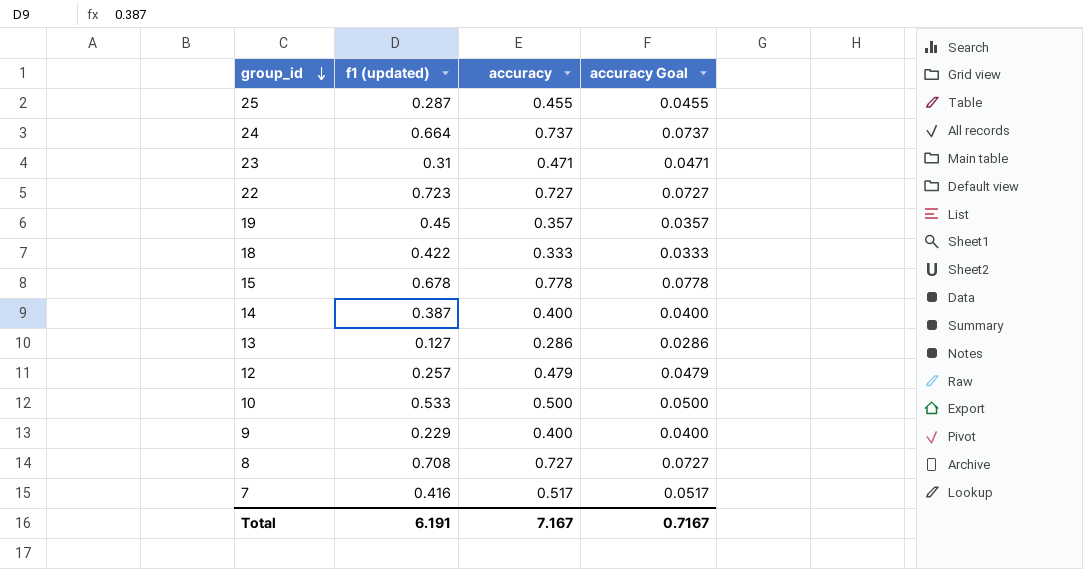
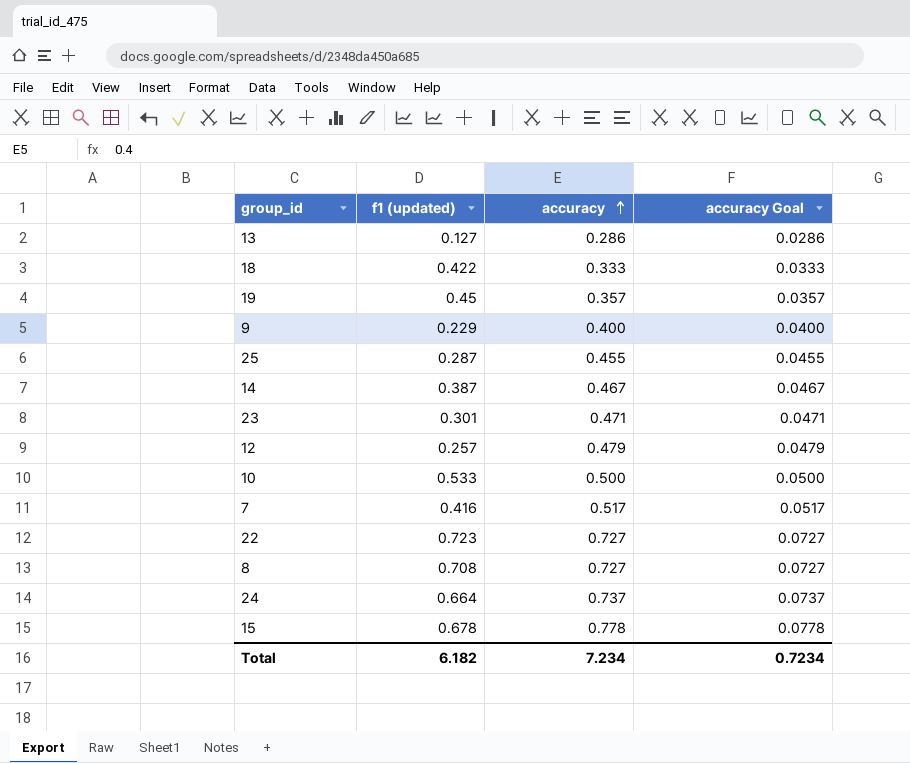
row order: group_id descending -> accuracy ascending
14 | accuracy: 0.400 -> 0.467
14 | accuracy Goal: 0.0400 -> 0.0467
23 | f1 (updated): 0.31 -> 0.301
Total | f1 (updated): 6.191 -> 6.182
Total | accuracy: 7.167 -> 7.234
Total | accuracy Goal: 0.7167 -> 0.7234

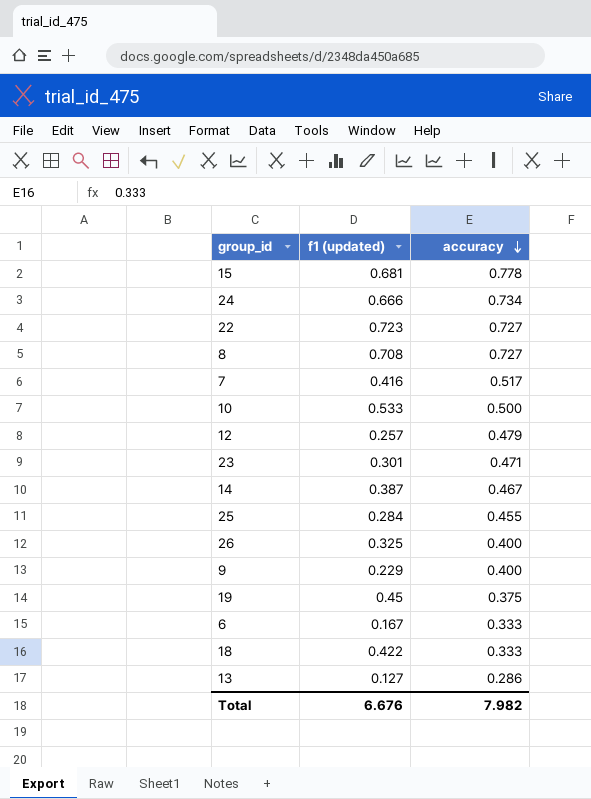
row order: accuracy ascending -> accuracy descending
column accuracy Goal | formula: [accuracy] * 0.1 -> none
15 | f1 (updated): 0.678 -> 0.681
24 | f1 (updated): 0.664 -> 0.666
24 | accuracy: 0.737 -> 0.734
25 | f1 (updated): 0.287 -> 0.284
row 26: none -> 0.325 | 0.400
19 | accuracy: 0.357 -> 0.375
row 6: none -> 0.167 | 0.333
Total | f1 (updated): 6.182 -> 6.676
Total | accuracy: 7.234 -> 7.982

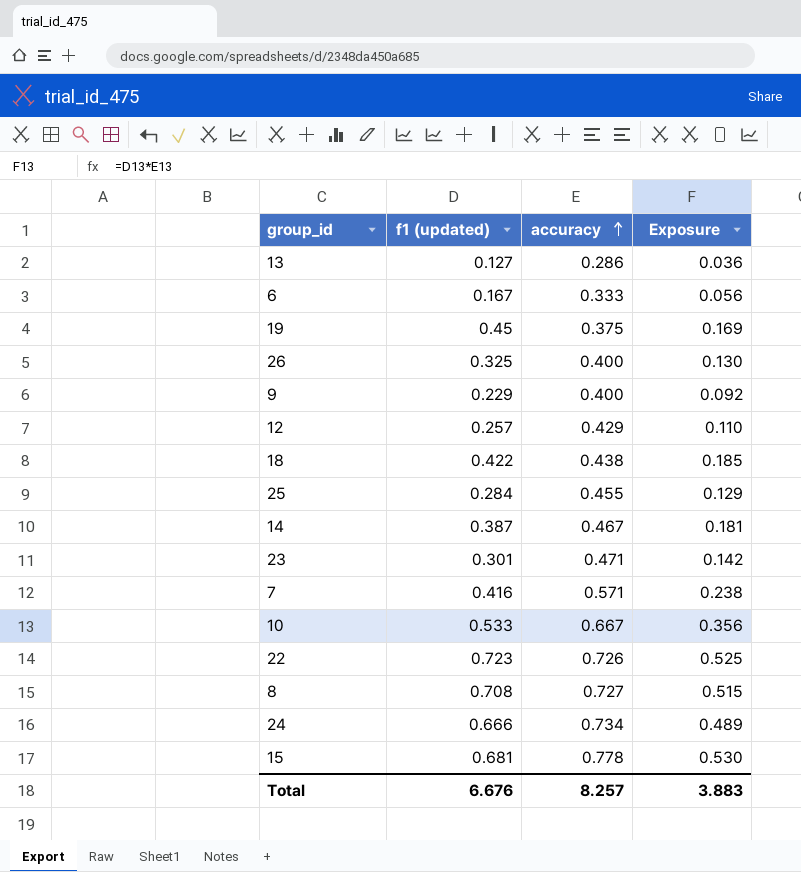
row order: accuracy descending -> accuracy ascending
column Exposure | formula: none -> [f1 (updated)] * [accuracy]
12 | accuracy: 0.479 -> 0.429
18 | accuracy: 0.333 -> 0.438
7 | accuracy: 0.517 -> 0.571
10 | accuracy: 0.500 -> 0.667
22 | accuracy: 0.727 -> 0.726
Total | accuracy: 7.982 -> 8.257

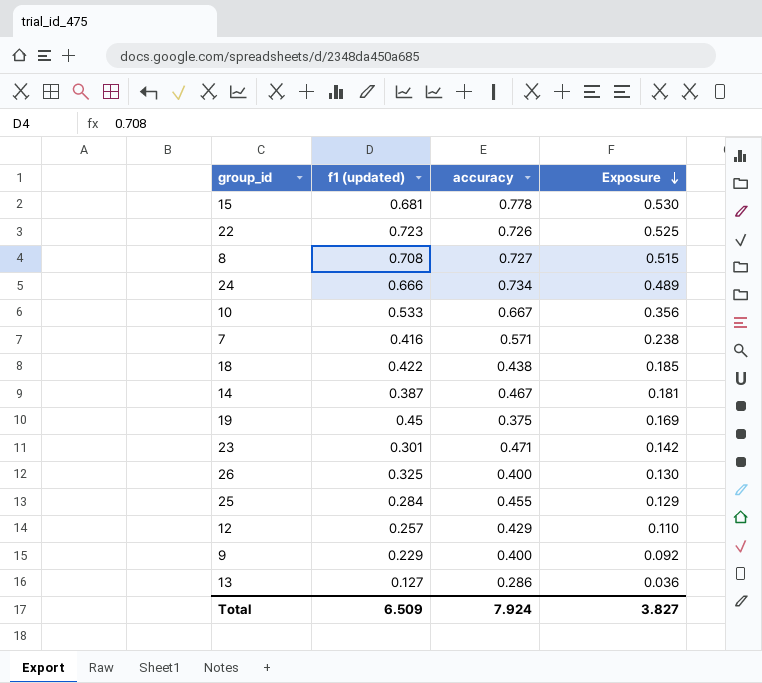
row order: accuracy ascending -> Exposure descending
row 6: 0.167 | 0.333 | 0.056 -> none
Total | f1 (updated): 6.676 -> 6.509
Total | accuracy: 8.257 -> 7.924
Total | Exposure: 3.883 -> 3.827

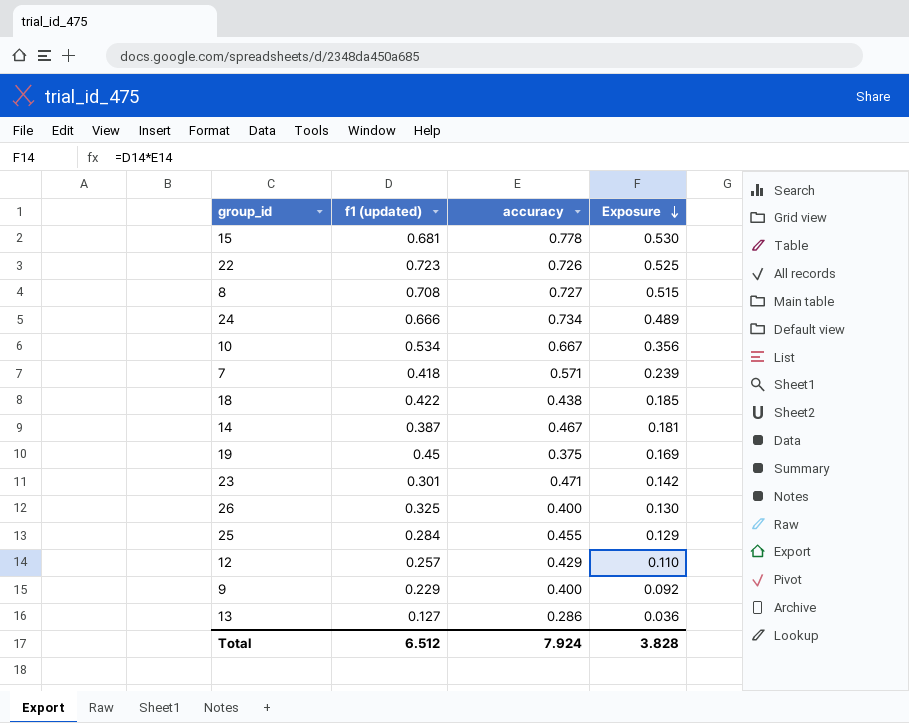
10 | f1 (updated): 0.533 -> 0.534
7 | f1 (updated): 0.416 -> 0.418
7 | Exposure: 0.238 -> 0.239
Total | f1 (updated): 6.509 -> 6.512
Total | Exposure: 3.827 -> 3.828

